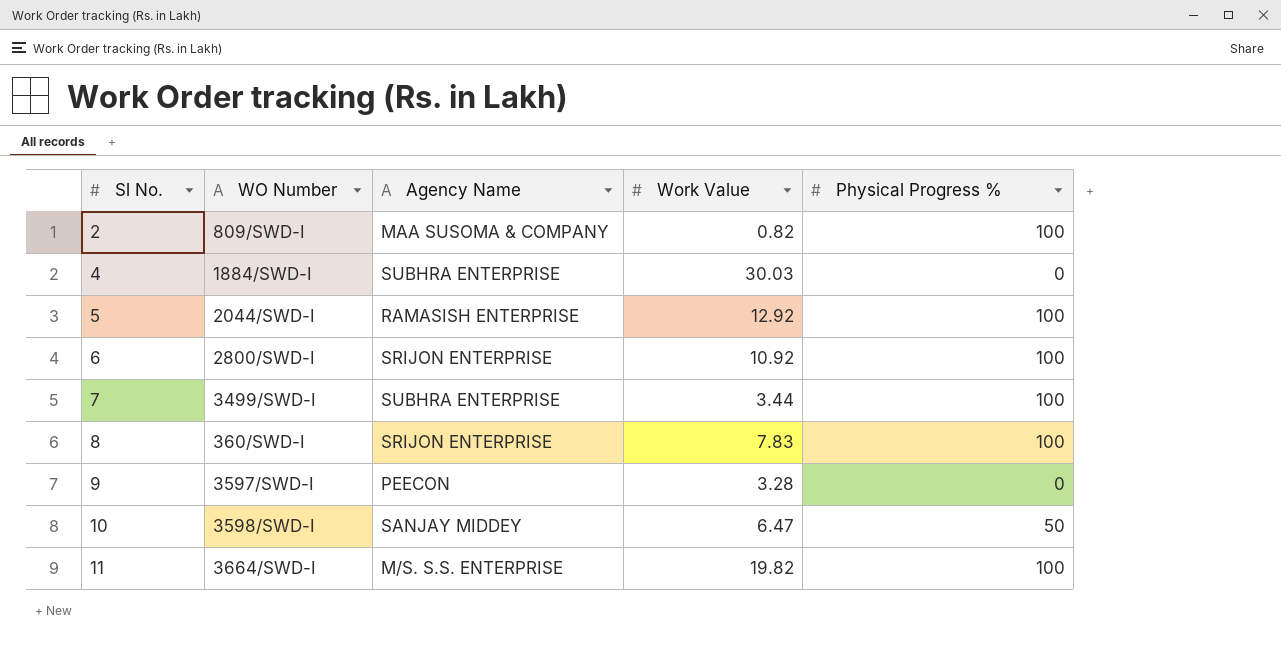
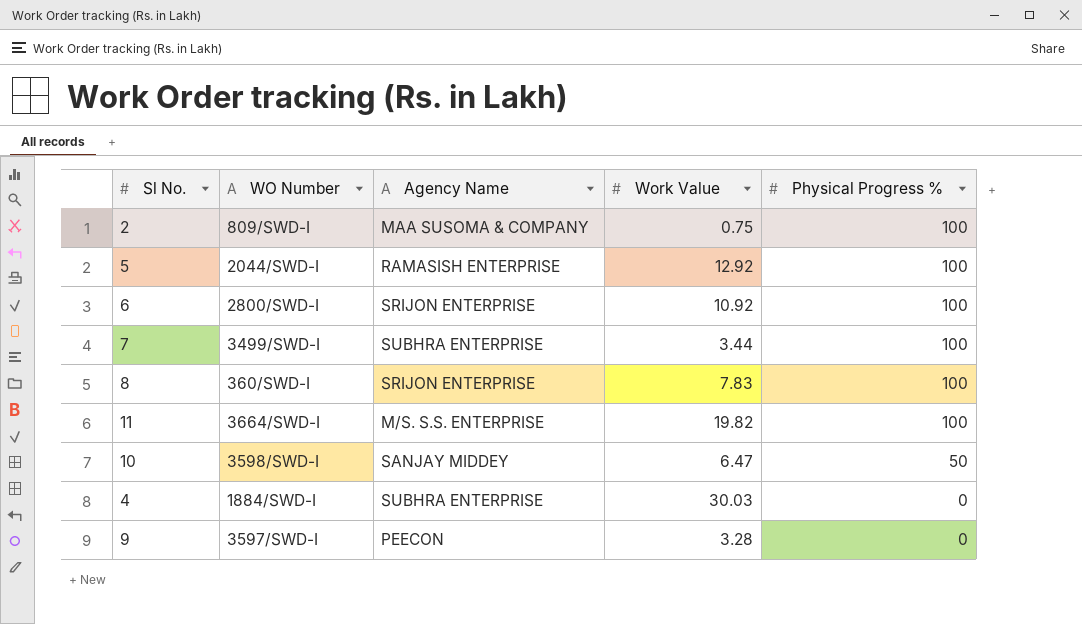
row order: Sl No. ascending -> Physical Progress % descending
2 | Work Value: 0.82 -> 0.75

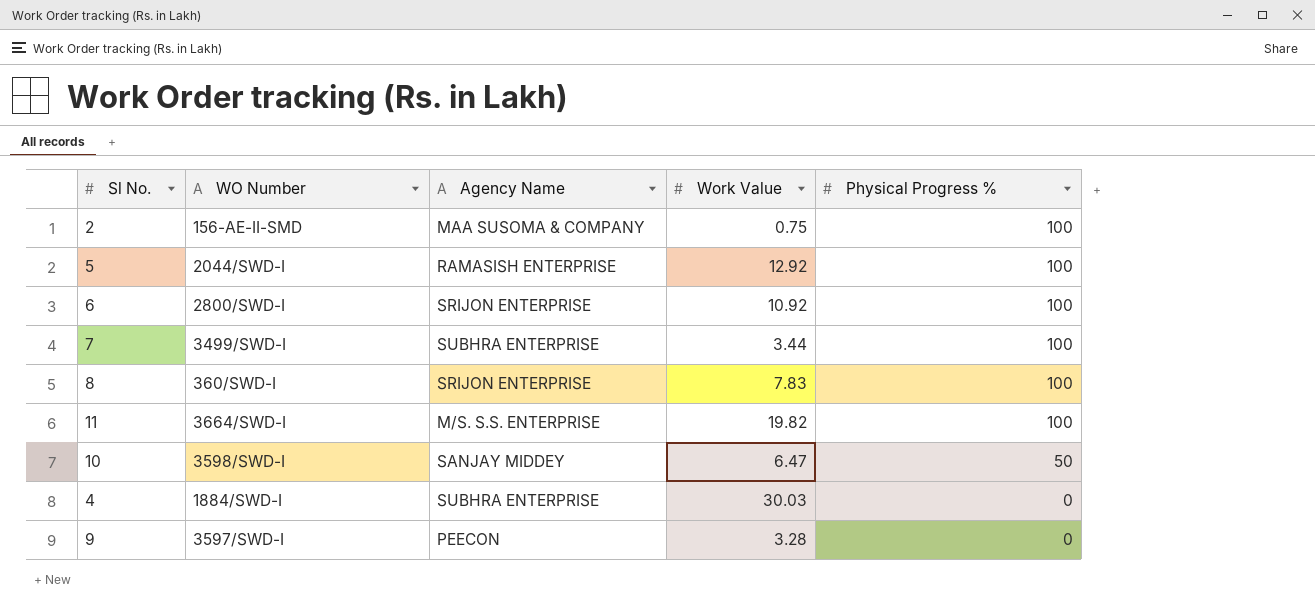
2 | WO Number: 809/SWD-I -> 156-AE-II-SMD

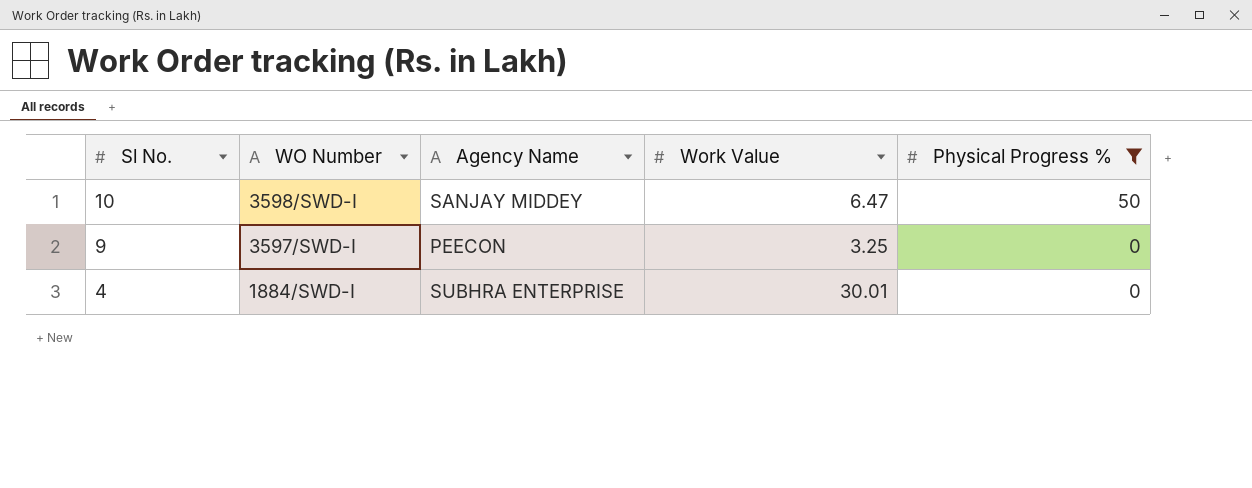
filter: none -> Physical Progress % != 100
row order: Physical Progress % descending -> Sl No. descending
9 | Work Value: 3.28 -> 3.25
4 | Work Value: 30.03 -> 30.01

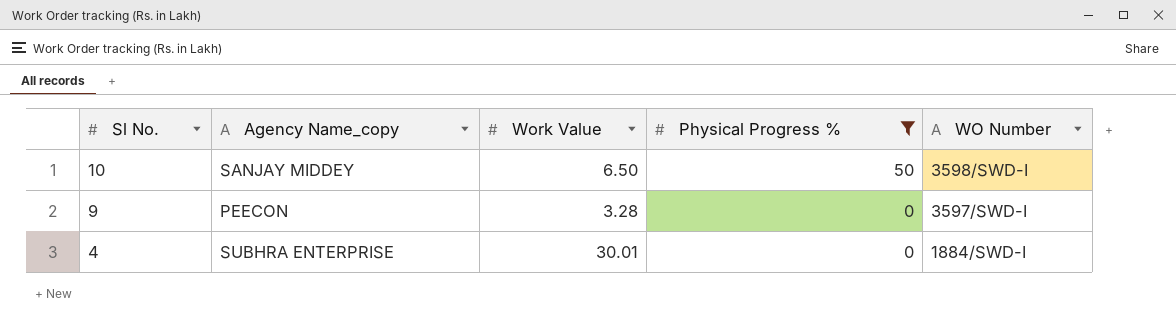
column name: Agency Name -> Agency Name_copy
column WO Number | position: 2 -> 5
10 | Work Value: 6.47 -> 6.50
9 | Work Value: 3.25 -> 3.28

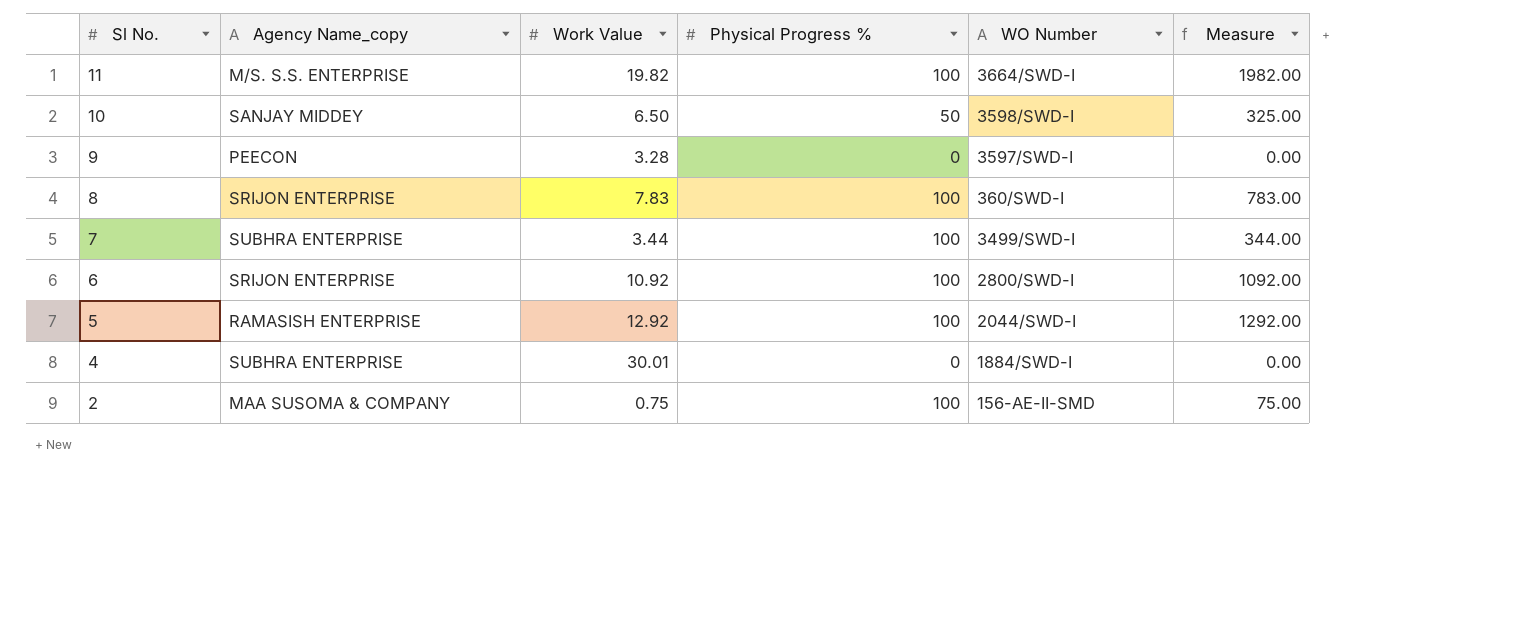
filter: Physical Progress % != 100 -> none
column Measure | formula: none -> [Work Value] * [Physical Progress %]

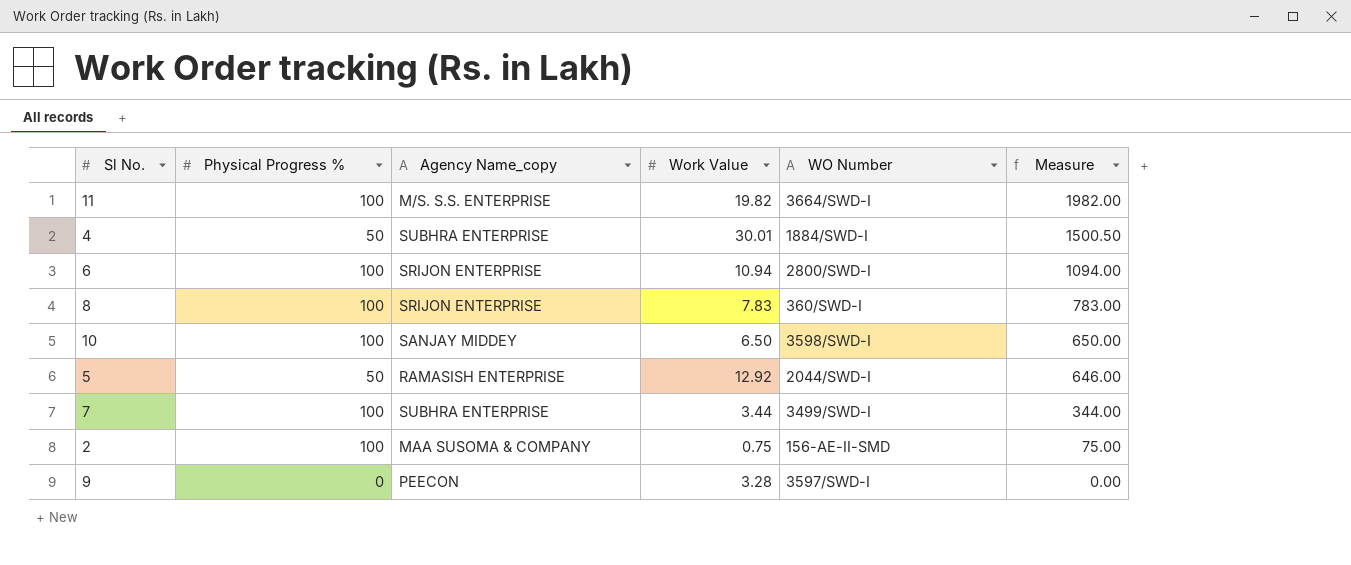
row order: Sl No. descending -> Measure descending
column Physical Progress % | position: 4 -> 2
4 | Physical Progress %: 0 -> 50
4 | Measure: 0.00 -> 1500.50
6 | Work Value: 10.92 -> 10.94
6 | Measure: 1092.00 -> 1094.00
10 | Physical Progress %: 50 -> 100
10 | Measure: 325.00 -> 650.00
5 | Physical Progress %: 100 -> 50
5 | Measure: 1292.00 -> 646.00

